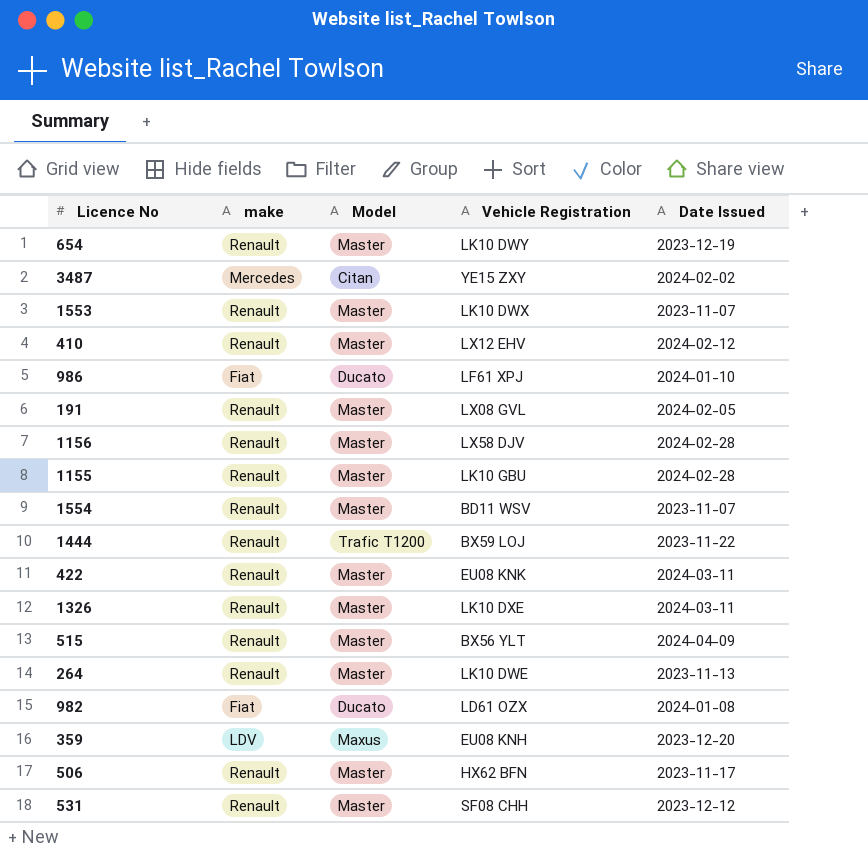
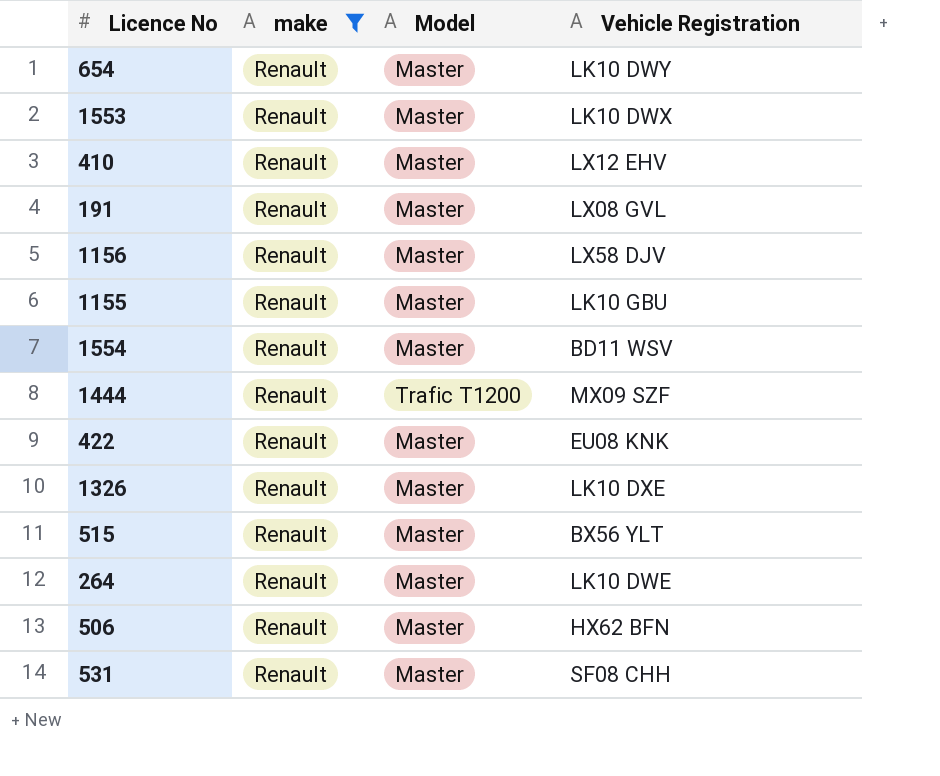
filter: none -> make = Renault
column Date Issued | position: 5 -> none
1444 | Vehicle Registration: BX59 LOJ -> MX09 SZF

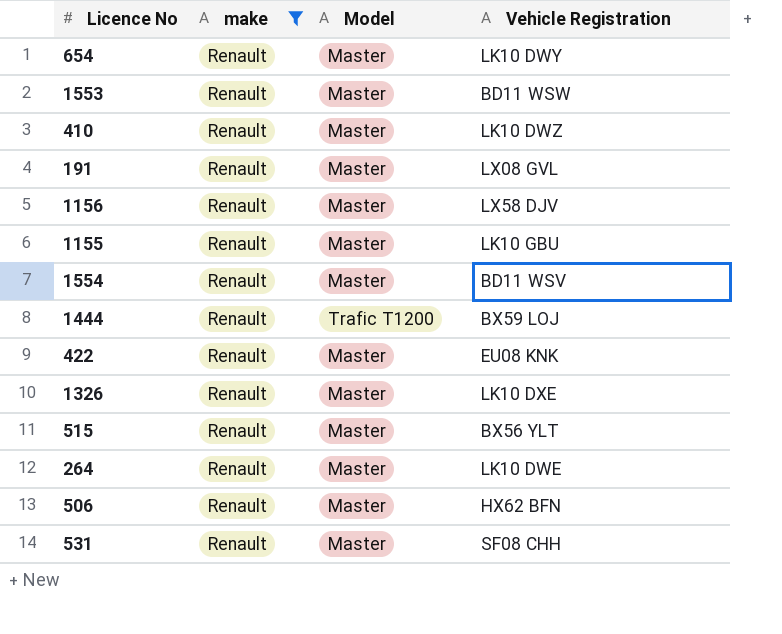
1553 | Vehicle Registration: LK10 DWX -> BD11 WSW
410 | Vehicle Registration: LX12 EHV -> LK10 DWZ
1444 | Vehicle Registration: MX09 SZF -> BX59 LOJ

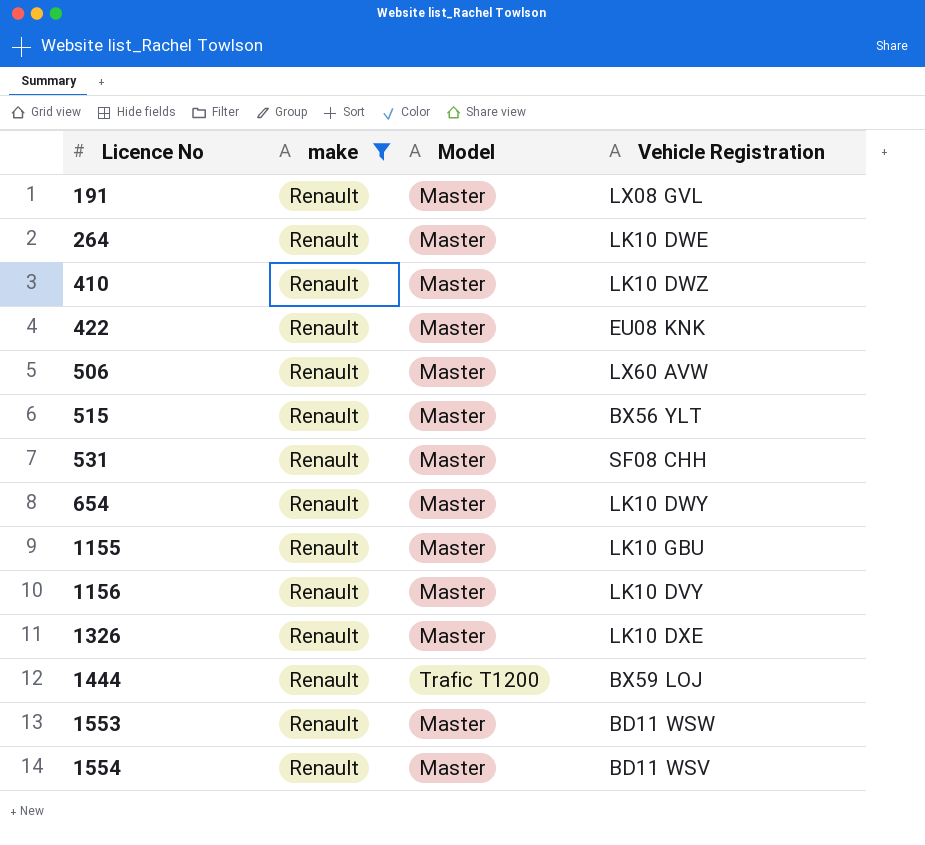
row order: none -> Licence No ascending
506 | Vehicle Registration: HX62 BFN -> LX60 AVW
1156 | Vehicle Registration: LX58 DJV -> LK10 DVY

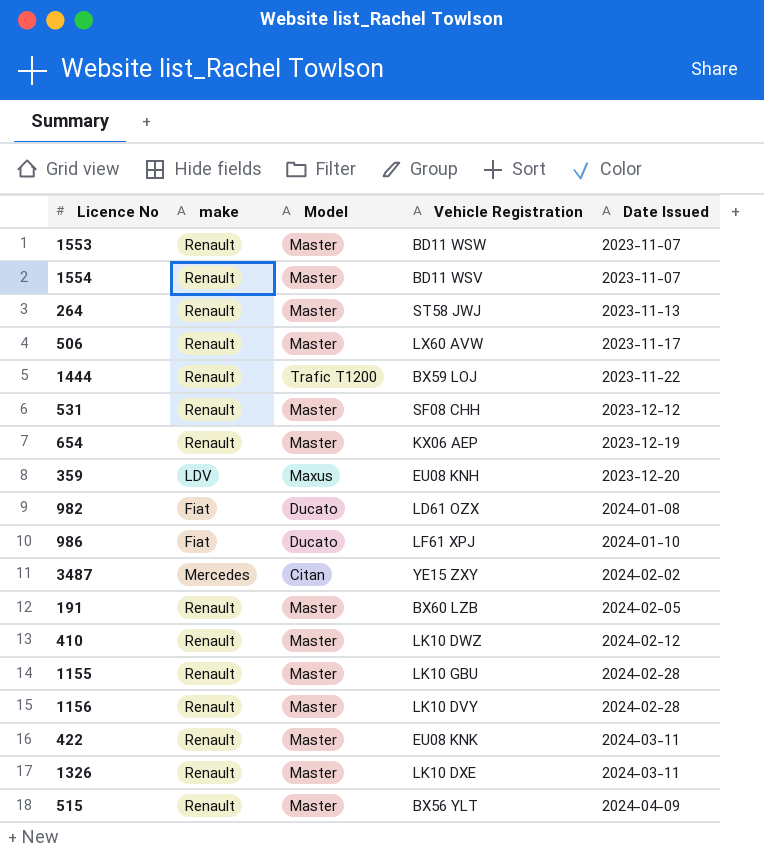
filter: make = Renault -> none
row order: Licence No ascending -> Date Issued ascending
column Date Issued | position: none -> 5
264 | Vehicle Registration: LK10 DWE -> ST58 JWJ
654 | Vehicle Registration: LK10 DWY -> KX06 AEP
191 | Vehicle Registration: LX08 GVL -> BX60 LZB

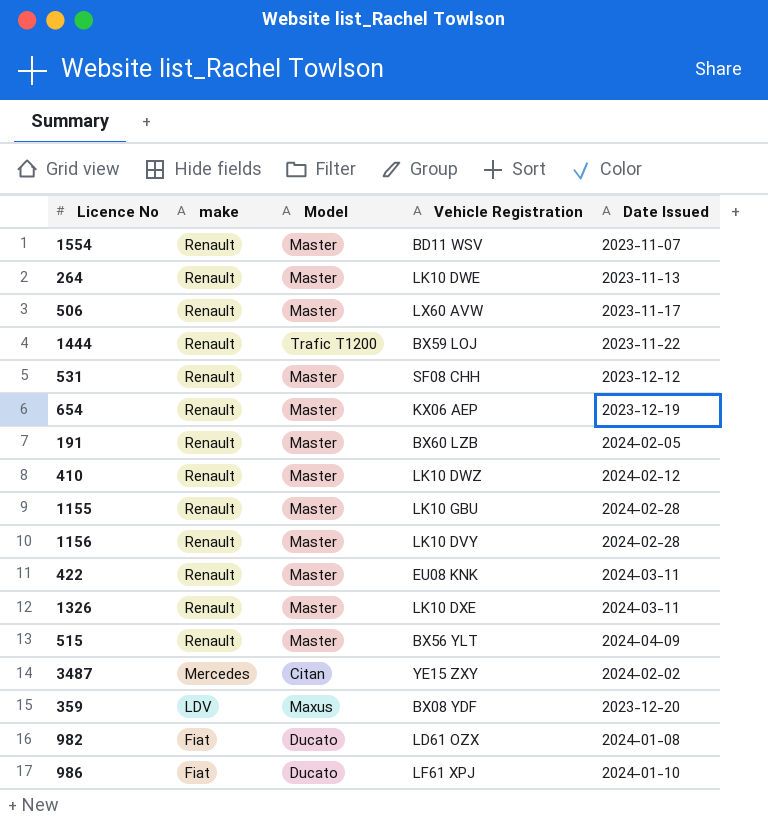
row order: Date Issued ascending -> make descending
row 1553: Renault | Master | BD11 WSW | 2023-11-07 -> none
264 | Vehicle Registration: ST58 JWJ -> LK10 DWE
359 | Vehicle Registration: EU08 KNH -> BX08 YDF

